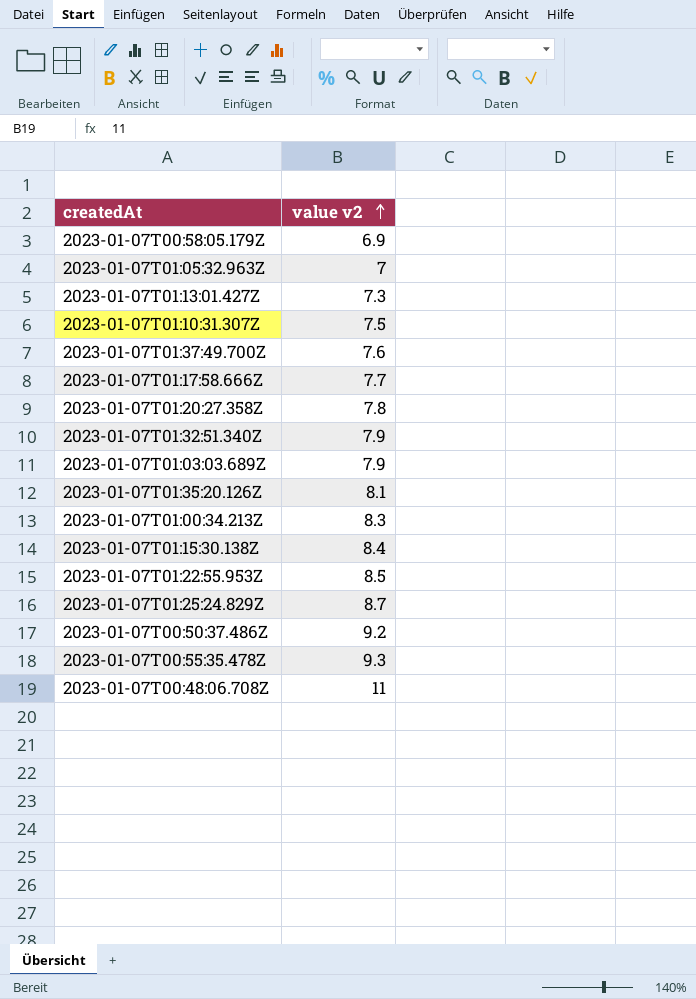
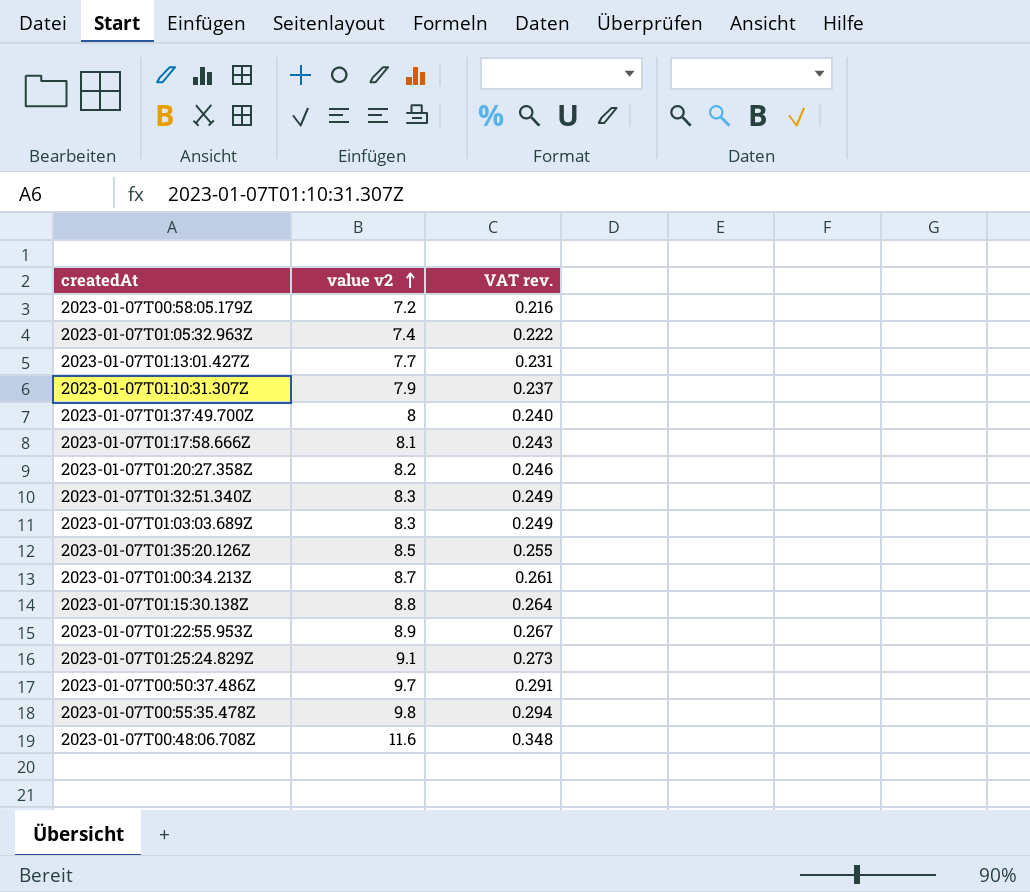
column VAT rev. | formula: none -> [value v2] * 0.03
2023-01-07T00:58:05.179Z | value v2: 6.9 -> 7.2
2023-01-07T01:05:32.963Z | value v2: 7 -> 7.4
2023-01-07T01:13:01.427Z | value v2: 7.3 -> 7.7
2023-01-07T01:10:31.307Z | value v2: 7.5 -> 7.9
2023-01-07T01:37:49.700Z | value v2: 7.6 -> 8
2023-01-07T01:17:58.666Z | value v2: 7.7 -> 8.1
2023-01-07T01:20:27.358Z | value v2: 7.8 -> 8.2
2023-01-07T01:32:51.340Z | value v2: 7.9 -> 8.3
2023-01-07T01:03:03.689Z | value v2: 7.9 -> 8.3
2023-01-07T01:35:20.126Z | value v2: 8.1 -> 8.5
2023-01-07T01:00:34.213Z | value v2: 8.3 -> 8.7
2023-01-07T01:15:30.138Z | value v2: 8.4 -> 8.8
2023-01-07T01:22:55.953Z | value v2: 8.5 -> 8.9
2023-01-07T01:25:24.829Z | value v2: 8.7 -> 9.1
2023-01-07T00:50:37.486Z | value v2: 9.2 -> 9.7
2023-01-07T00:55:35.478Z | value v2: 9.3 -> 9.8
2023-01-07T00:48:06.708Z | value v2: 11 -> 11.6

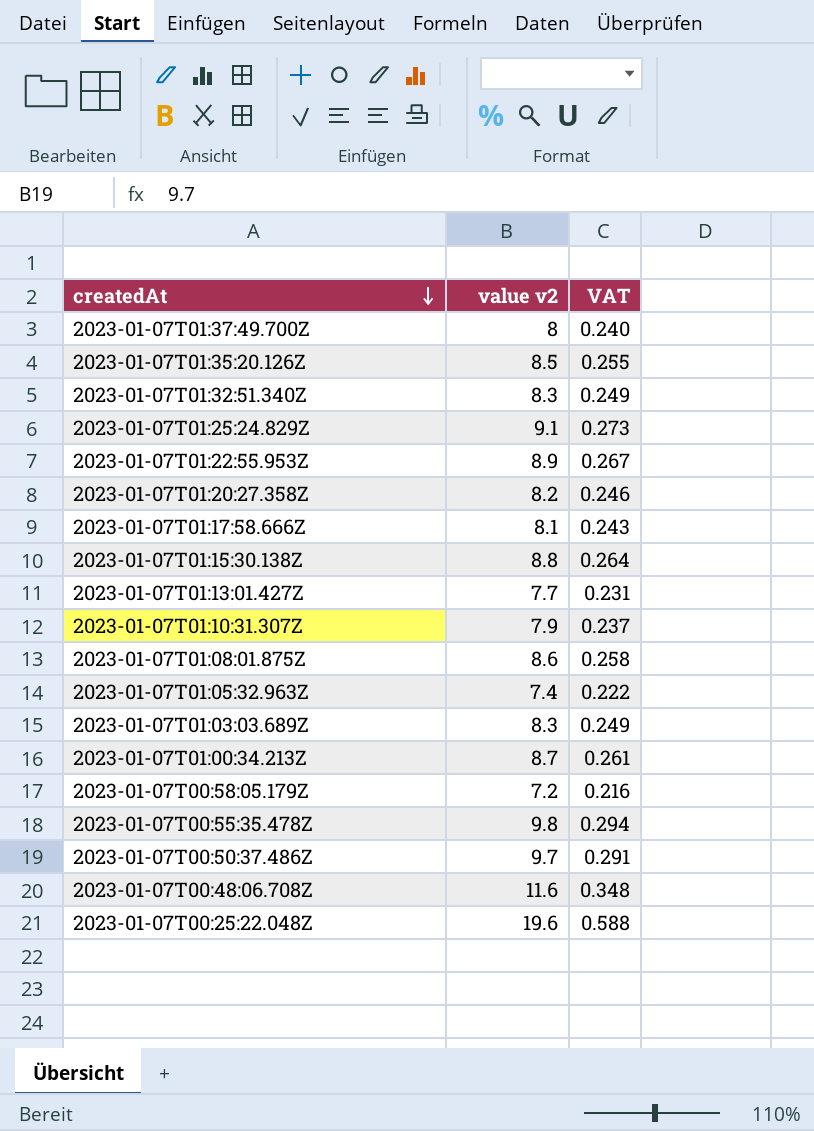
row order: value v2 ascending -> createdAt descending
column name: VAT rev. -> VAT
row 2023-01-07T01:08:01.875Z: none -> 8.6 | 0.258
row 2023-01-07T00:25:22.048Z: none -> 19.6 | 0.588

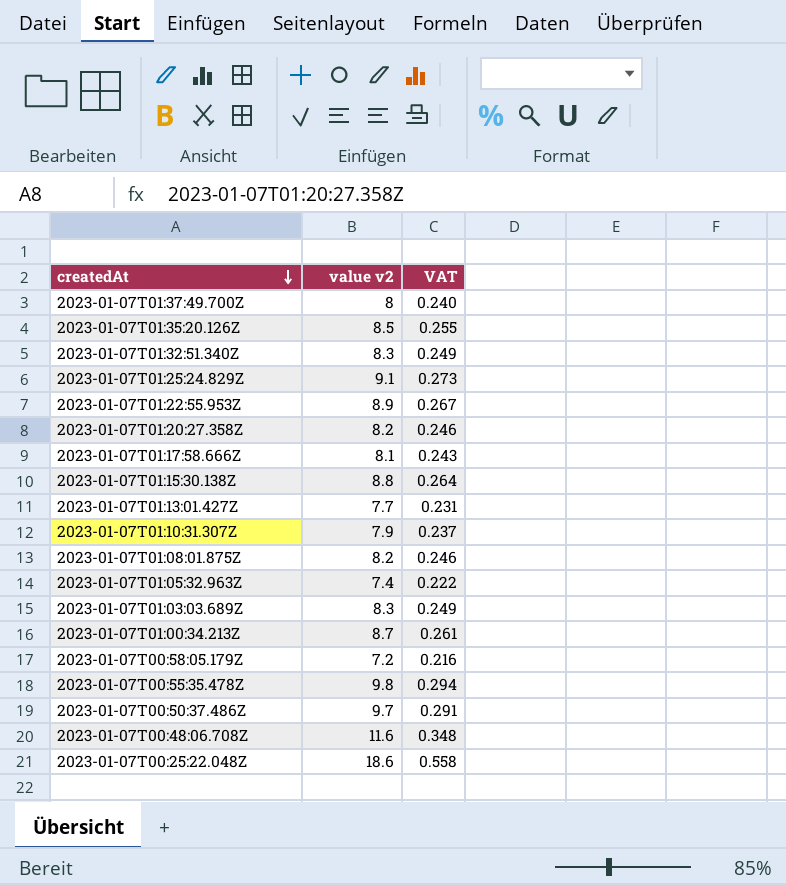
2023-01-07T01:08:01.875Z | value v2: 8.6 -> 8.2
2023-01-07T01:08:01.875Z | VAT: 0.258 -> 0.246
2023-01-07T00:25:22.048Z | value v2: 19.6 -> 18.6
2023-01-07T00:25:22.048Z | VAT: 0.588 -> 0.558

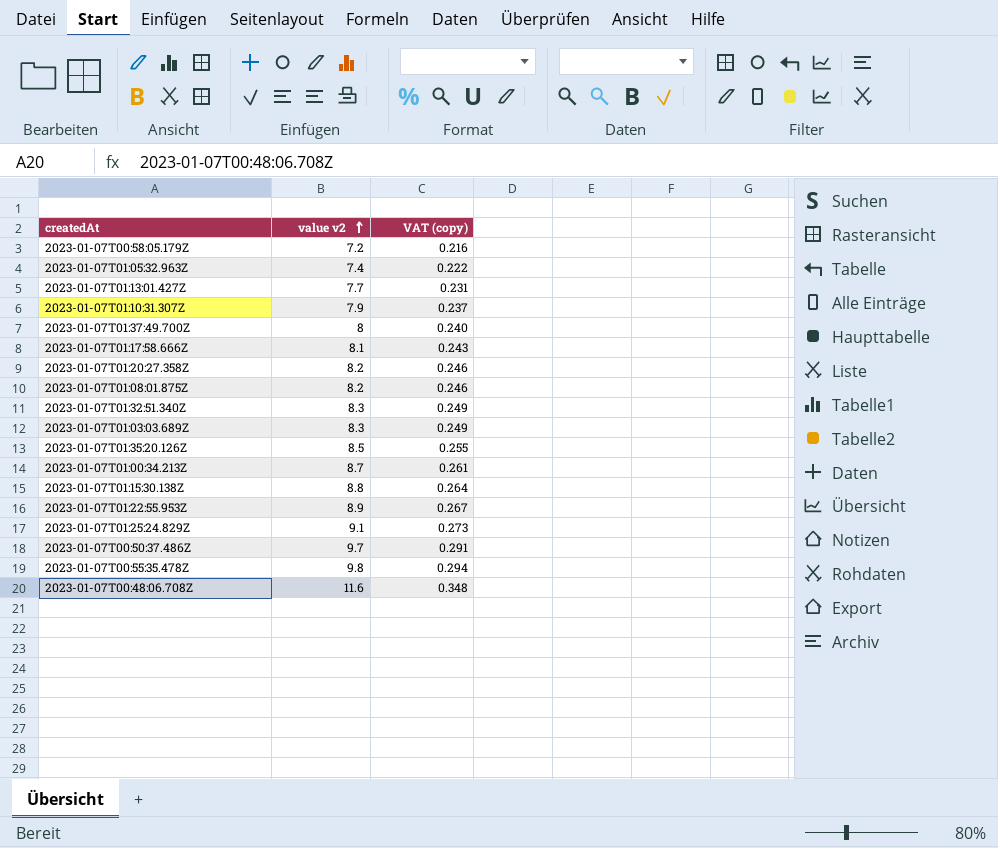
row order: createdAt descending -> value v2 ascending
column name: VAT -> VAT (copy)
row 2023-01-07T00:25:22.048Z: 18.6 | 0.558 -> none

